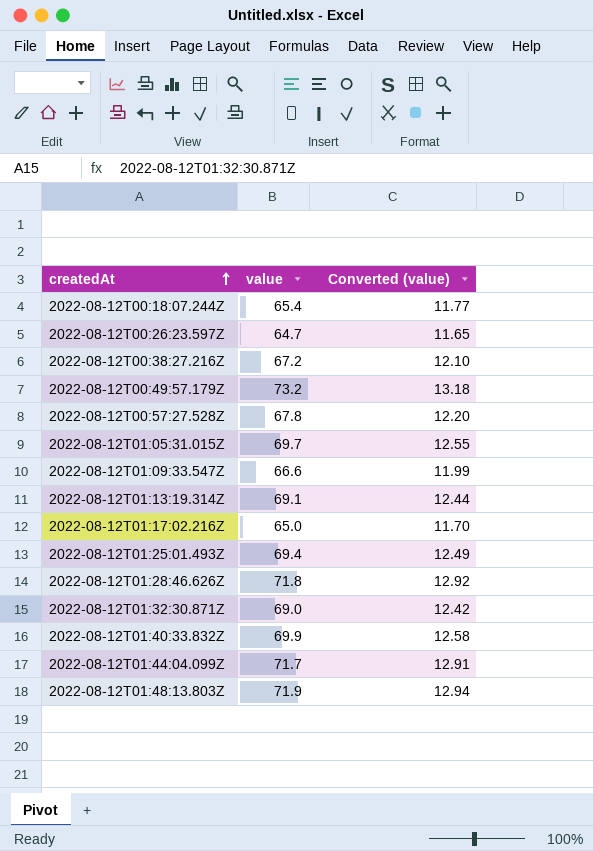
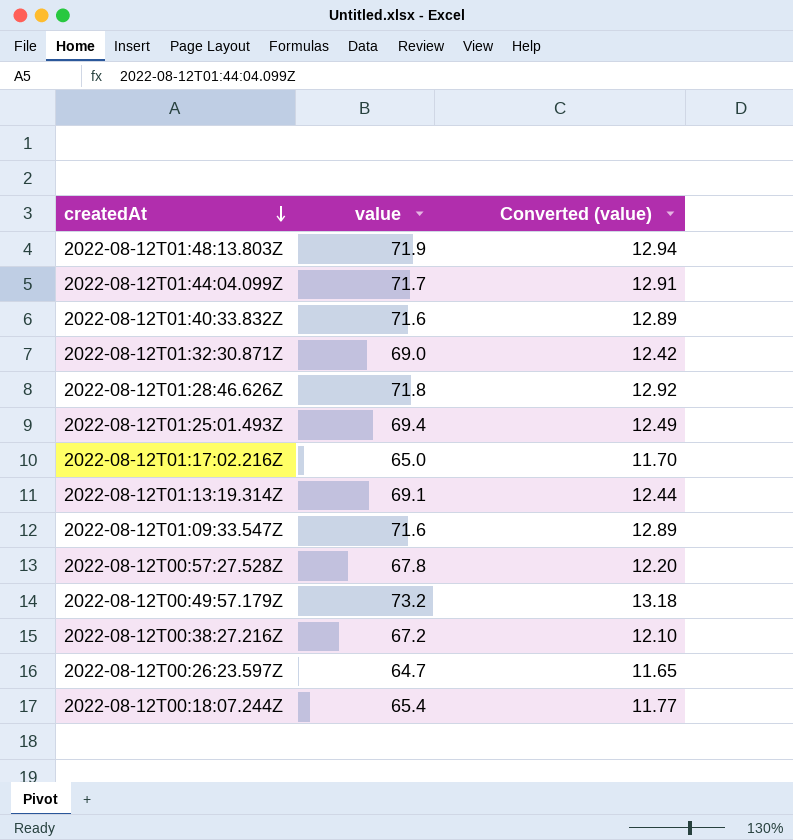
row order: createdAt ascending -> createdAt descending
row 2022-08-12T01:05:31.015Z: 69.7 | 12.55 -> none
2022-08-12T01:40:33.832Z | value: 69.9 -> 71.6
2022-08-12T01:40:33.832Z | Converted (value): 12.58 -> 12.89
2022-08-12T01:09:33.547Z | value: 66.6 -> 71.6
2022-08-12T01:09:33.547Z | Converted (value): 11.99 -> 12.89

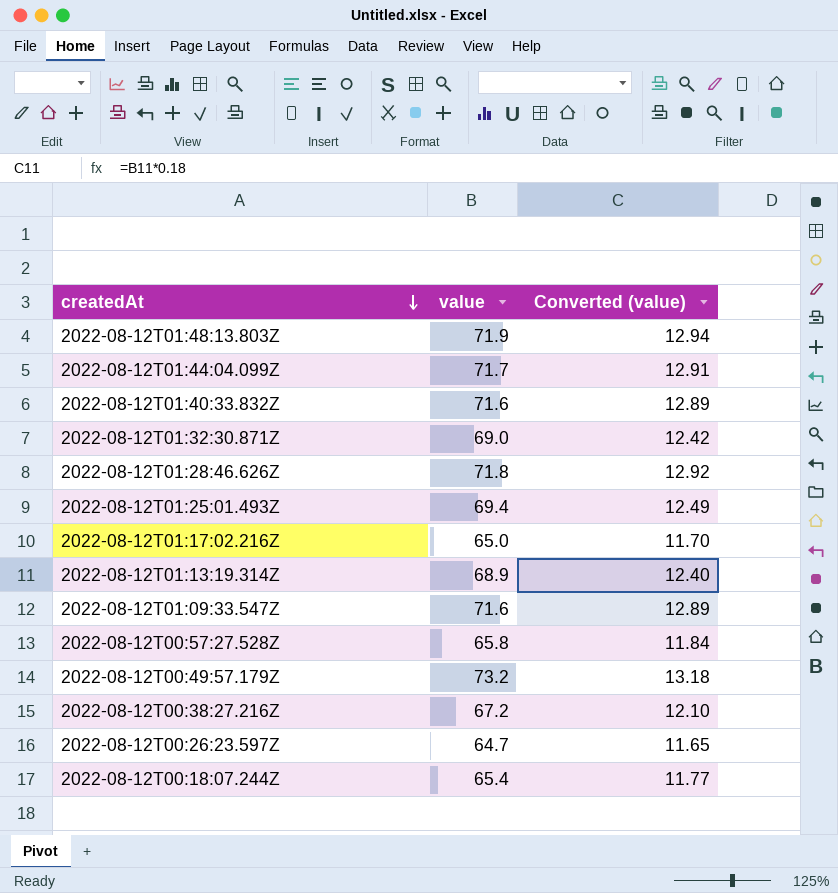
2022-08-12T01:13:19.314Z | value: 69.1 -> 68.9
2022-08-12T01:13:19.314Z | Converted (value): 12.44 -> 12.40
2022-08-12T00:57:27.528Z | value: 67.8 -> 65.8
2022-08-12T00:57:27.528Z | Converted (value): 12.20 -> 11.84

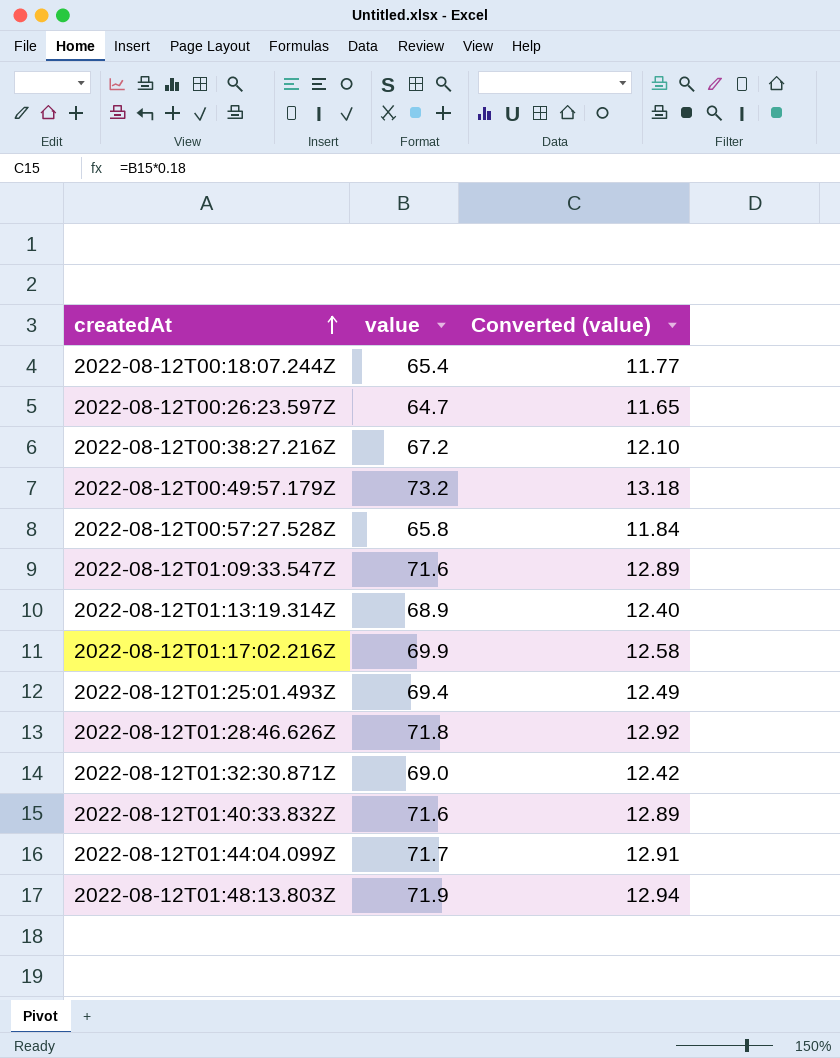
row order: createdAt descending -> createdAt ascending
2022-08-12T01:17:02.216Z | value: 65.0 -> 69.9
2022-08-12T01:17:02.216Z | Converted (value): 11.70 -> 12.58

